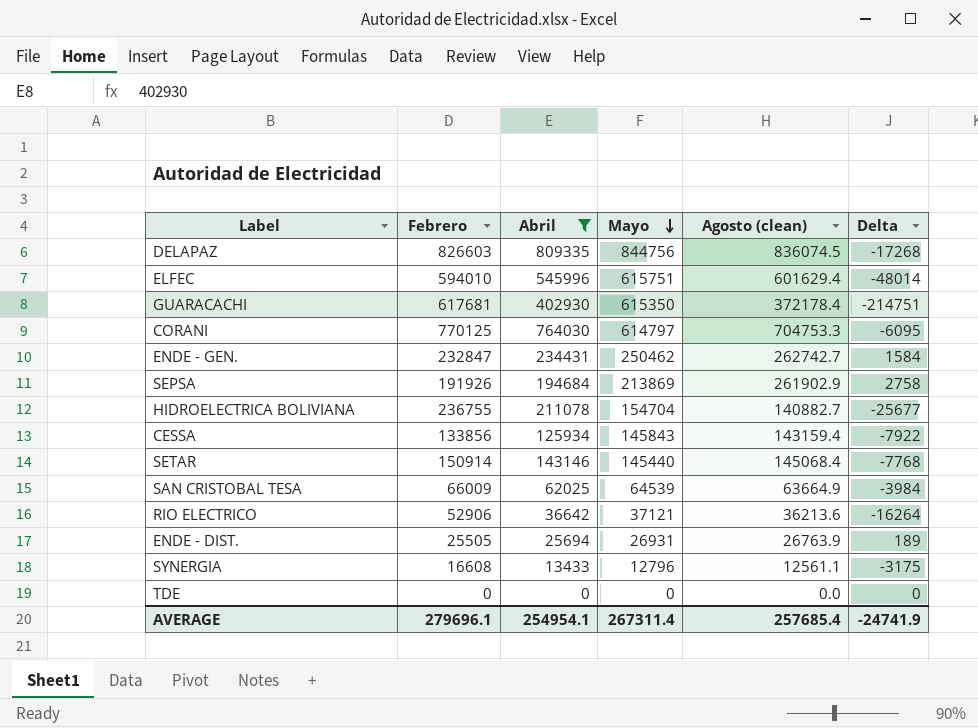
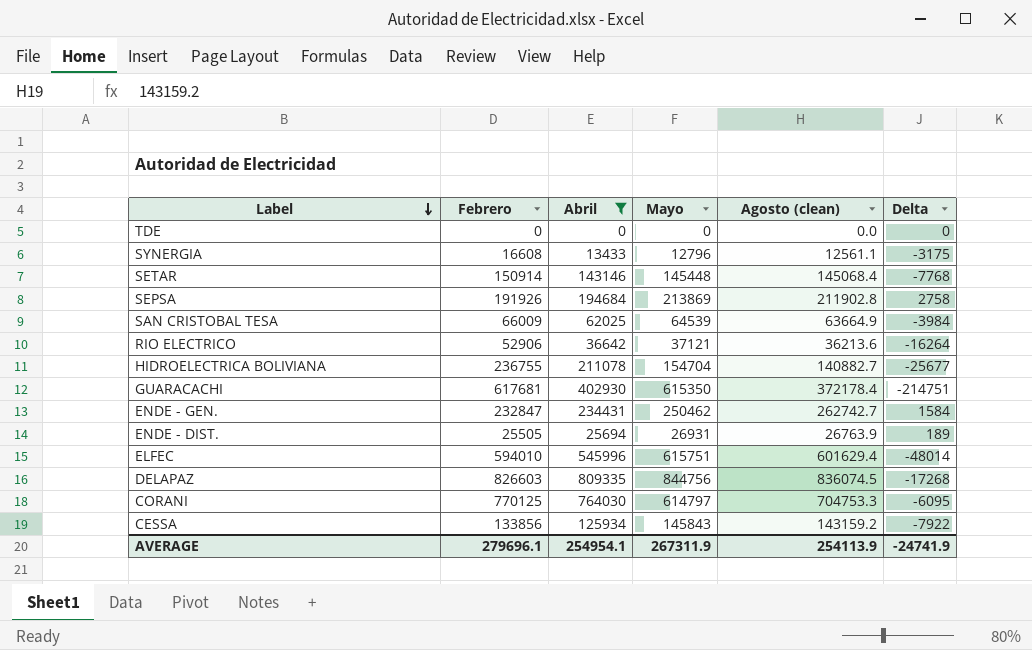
row order: Mayo descending -> Label descending
SETAR | Mayo: 145440 -> 145448
SEPSA | Agosto (clean): 261902.9 -> 211902.8
CESSA | Agosto (clean): 143159.4 -> 143159.2
AVERAGE | Mayo: 267311.4 -> 267311.9
AVERAGE | Agosto (clean): 257685.4 -> 254113.9

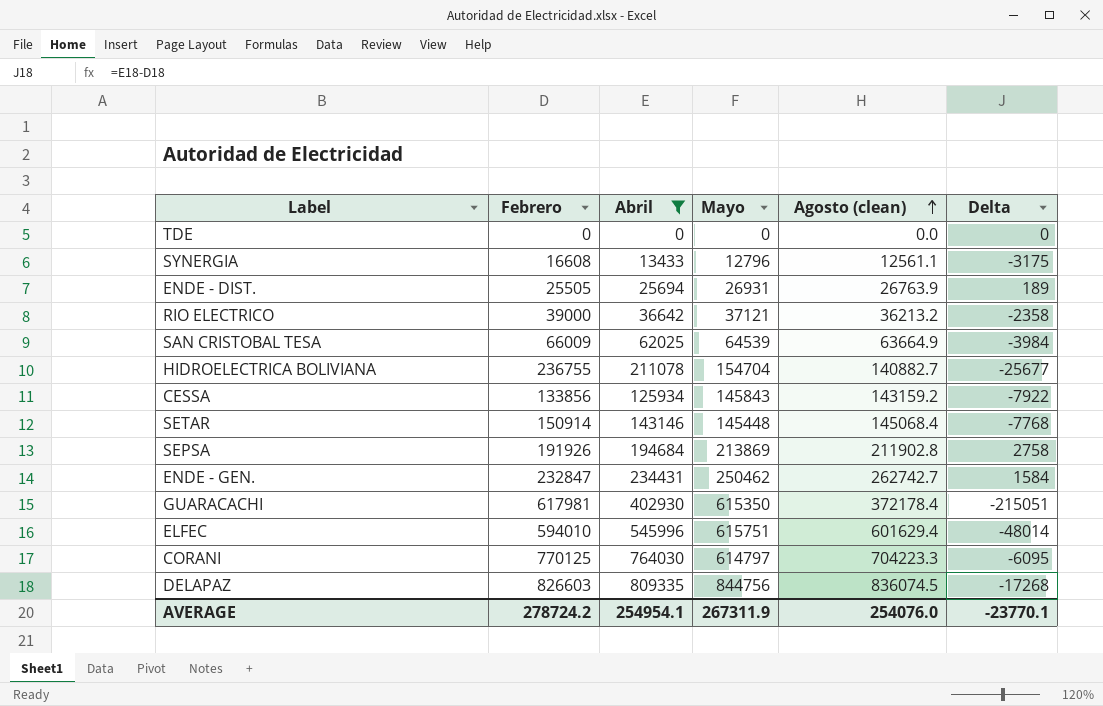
row order: Label descending -> Agosto (clean) ascending
RIO ELECTRICO | Febrero: 52906 -> 39000
RIO ELECTRICO | Agosto (clean): 36213.6 -> 36213.2
RIO ELECTRICO | Delta: -16264 -> -2358
GUARACACHI | Febrero: 617681 -> 617981
GUARACACHI | Delta: -214751 -> -215051
CORANI | Agosto (clean): 704753.3 -> 704223.3
AVERAGE | Febrero: 279696.1 -> 278724.2
AVERAGE | Agosto (clean): 254113.9 -> 254076.0
AVERAGE | Delta: -24741.9 -> -23770.1

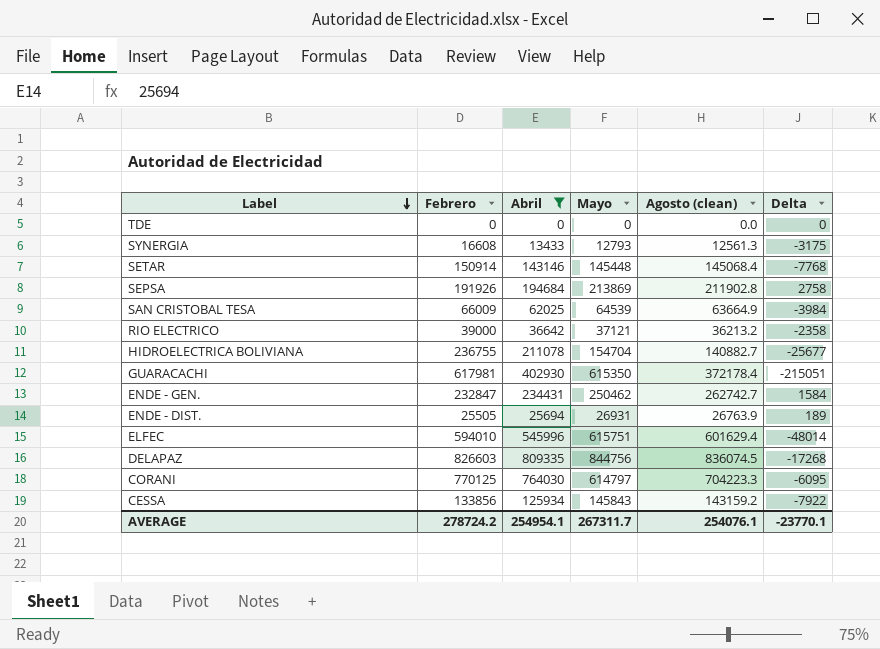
row order: Agosto (clean) ascending -> Label descending
SYNERGIA | Mayo: 12796 -> 12793
SYNERGIA | Agosto (clean): 12561.1 -> 12561.3
AVERAGE | Mayo: 267311.9 -> 267311.7
AVERAGE | Agosto (clean): 254076.0 -> 254076.1

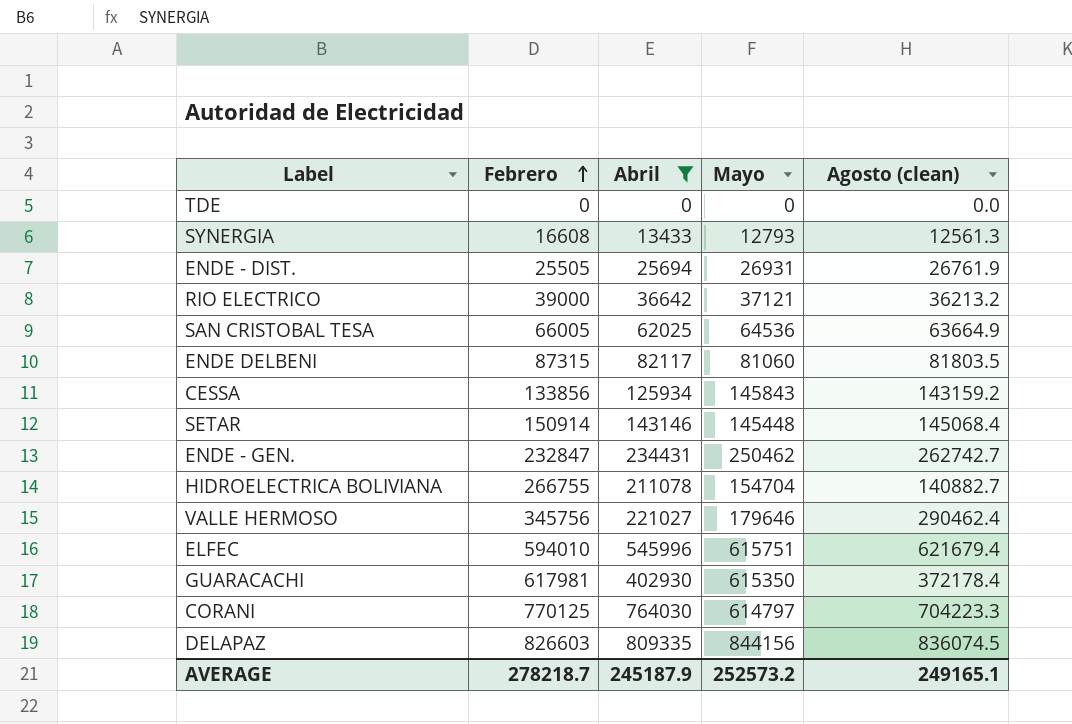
row order: Label descending -> Febrero ascending
column Delta | formula: [Abril] - [Febrero] -> none
row SEPSA: 191926 | 194684 | 213869 | 211902.8 | 2758 -> none
ENDE - DIST. | Agosto (clean): 26763.9 -> 26761.9
SAN CRISTOBAL TESA | Febrero: 66009 -> 66005
SAN CRISTOBAL TESA | Mayo: 64539 -> 64536
row ENDE DELBENI: none -> 87315 | 82117 | 81060 | 81803.5
HIDROELECTRICA BOLIVIANA | Febrero: 236755 -> 266755
row VALLE HERMOSO: none -> 345756 | 221027 | 179646 | 290462.4
ELFEC | Agosto (clean): 601629.4 -> 621679.4
DELAPAZ | Mayo: 844756 -> 844156
AVERAGE | Febrero: 278724.2 -> 278218.7
AVERAGE | Abril: 254954.1 -> 245187.9
AVERAGE | Mayo: 267311.7 -> 252573.2
AVERAGE | Agosto (clean): 254076.1 -> 249165.1

